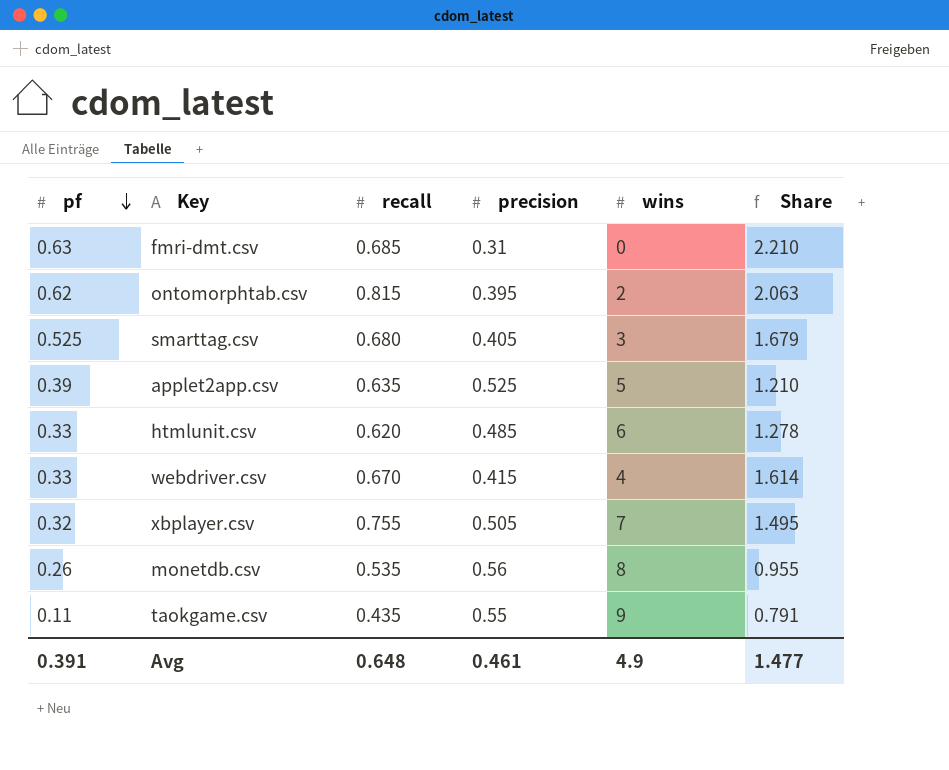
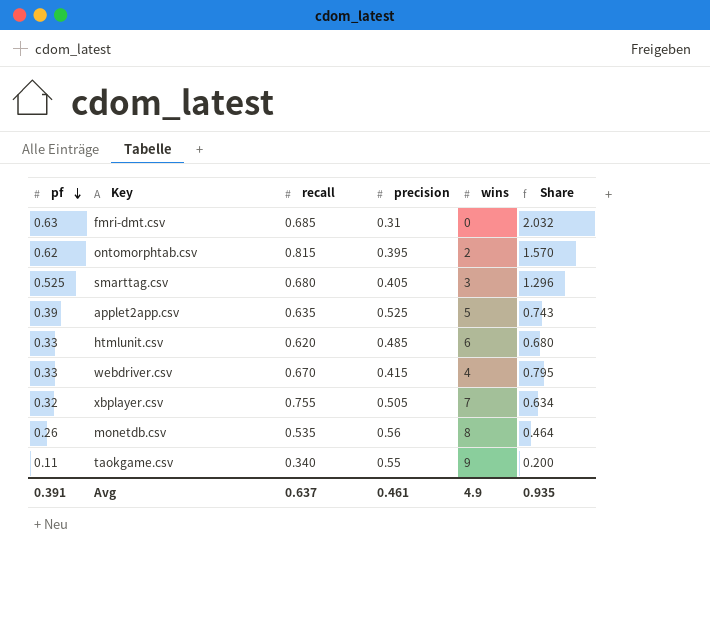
column Share | formula: [recall] / [precision] -> [pf] / [precision]
taokgame.csv | recall: 0.435 -> 0.340
Avg | recall: 0.648 -> 0.637
Avg | Share: 1.477 -> 0.935

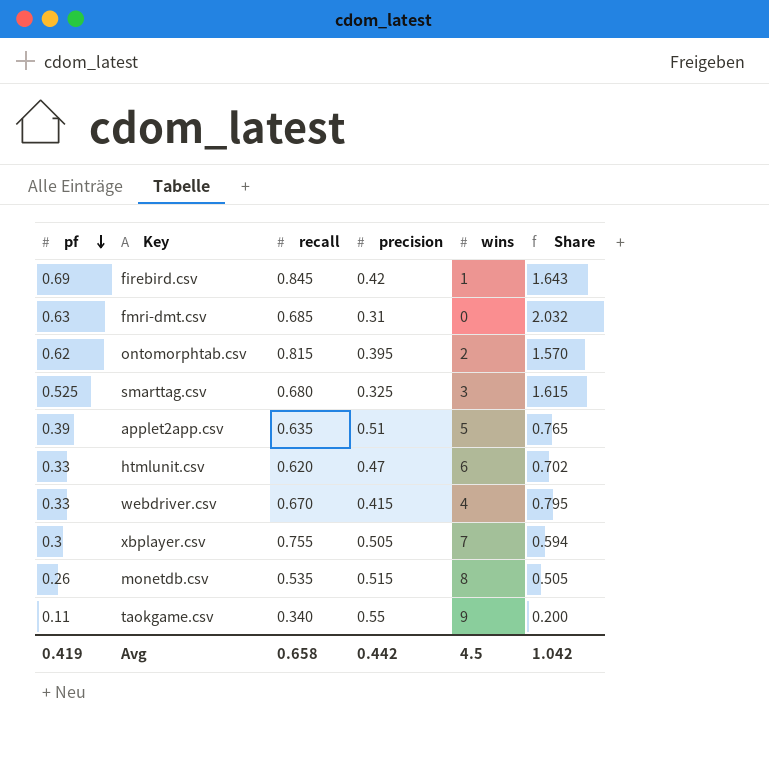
row firebird.csv: none -> 0.69 | 0.845 | 0.42 | 1 | 1.643
smarttag.csv | precision: 0.405 -> 0.325
smarttag.csv | Share: 1.296 -> 1.615
applet2app.csv | precision: 0.525 -> 0.51
applet2app.csv | Share: 0.743 -> 0.765
htmlunit.csv | precision: 0.485 -> 0.47
htmlunit.csv | Share: 0.680 -> 0.702
xbplayer.csv | pf: 0.32 -> 0.3
xbplayer.csv | Share: 0.634 -> 0.594
monetdb.csv | precision: 0.56 -> 0.515
monetdb.csv | Share: 0.464 -> 0.505
Avg | pf: 0.391 -> 0.419
Avg | recall: 0.637 -> 0.658
Avg | precision: 0.461 -> 0.442
Avg | wins: 4.9 -> 4.5
Avg | Share: 0.935 -> 1.042

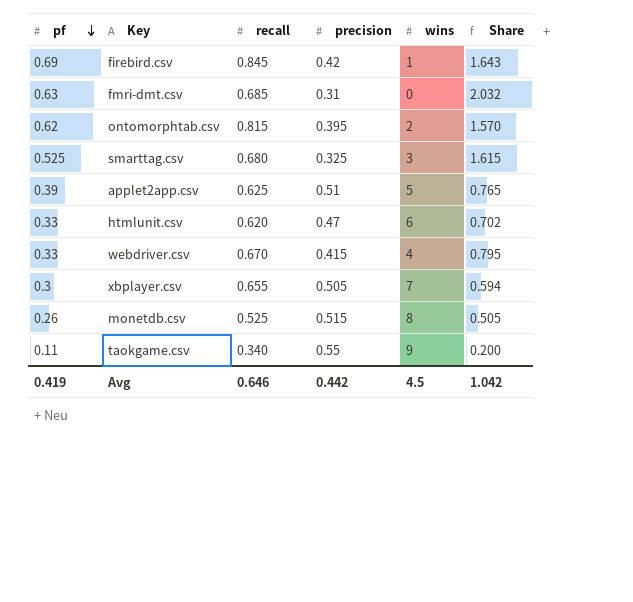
applet2app.csv | recall: 0.635 -> 0.625
xbplayer.csv | recall: 0.755 -> 0.655
monetdb.csv | recall: 0.535 -> 0.525
Avg | recall: 0.658 -> 0.646

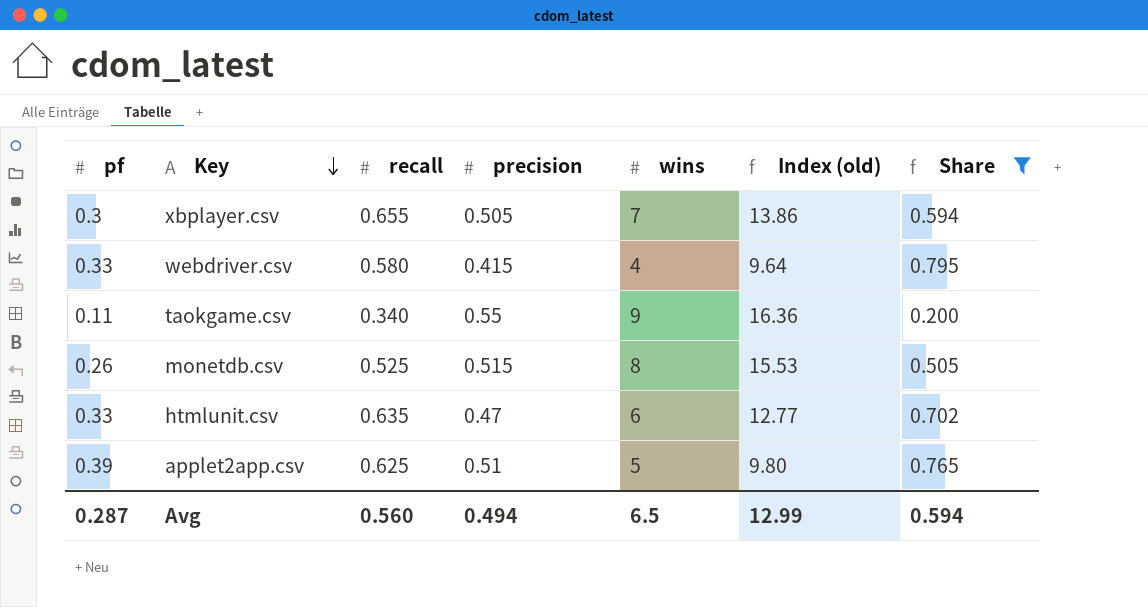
filter: none -> Share <= 0.795
row order: pf descending -> Key descending
column Index (old) | formula: none -> [wins] / [precision]
webdriver.csv | recall: 0.670 -> 0.580
htmlunit.csv | recall: 0.620 -> 0.635
Avg | pf: 0.419 -> 0.287
Avg | recall: 0.646 -> 0.560
Avg | precision: 0.442 -> 0.494
Avg | wins: 4.5 -> 6.5
Avg | Share: 1.042 -> 0.594

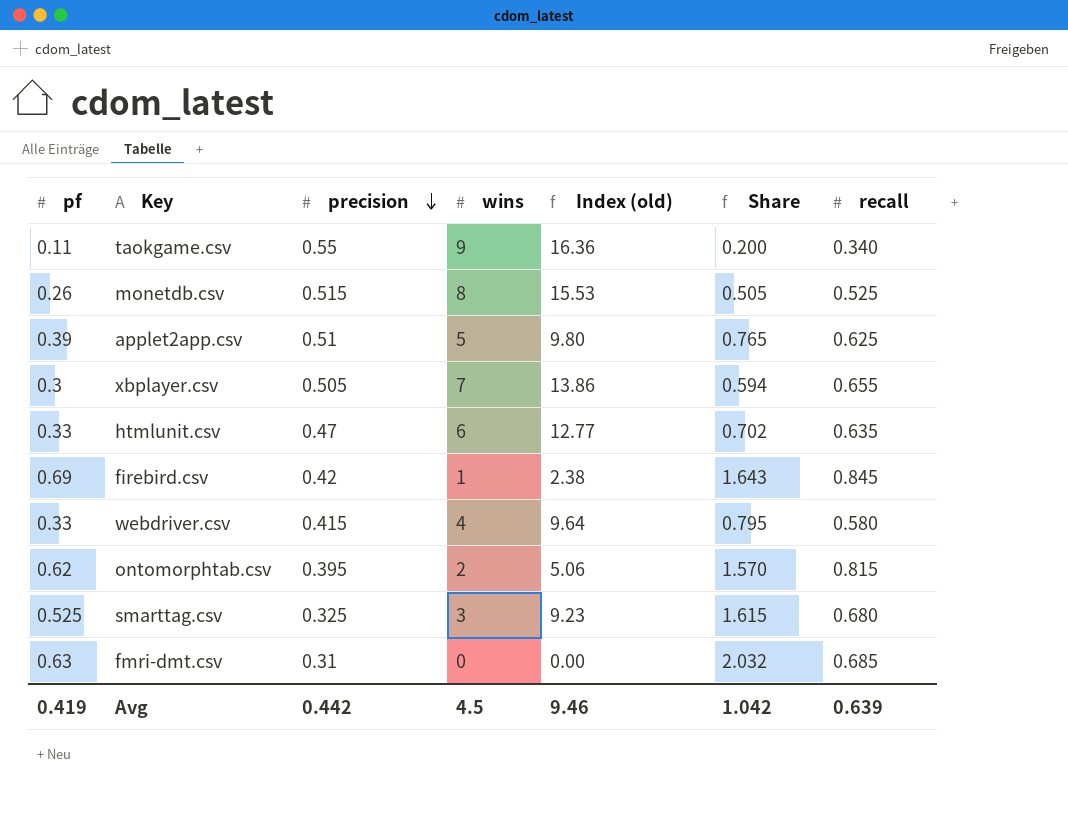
filter: Share <= 0.795 -> none
row order: Key descending -> precision descending
column recall | position: 3 -> 7
Avg | pf: 0.287 -> 0.419
Avg | precision: 0.494 -> 0.442
Avg | wins: 6.5 -> 4.5
Avg | Index (old): 12.99 -> 9.46
Avg | Share: 0.594 -> 1.042
Avg | recall: 0.560 -> 0.639

